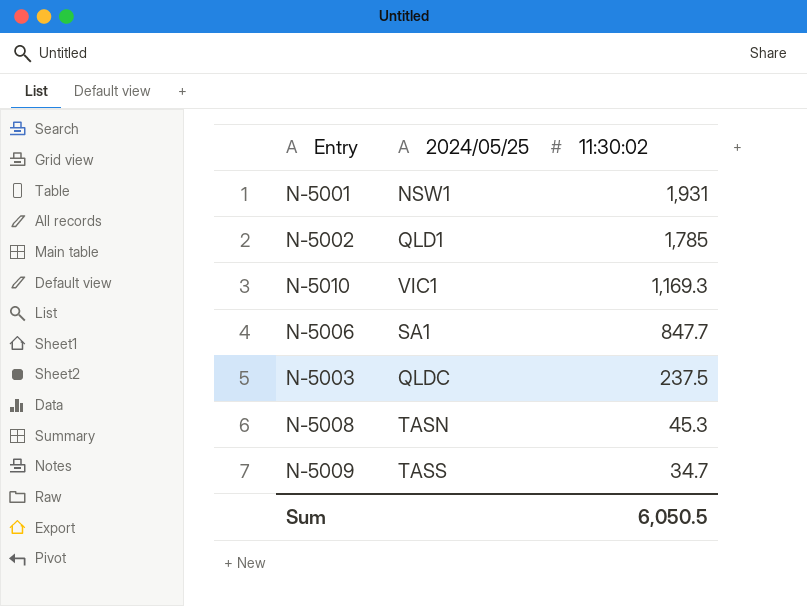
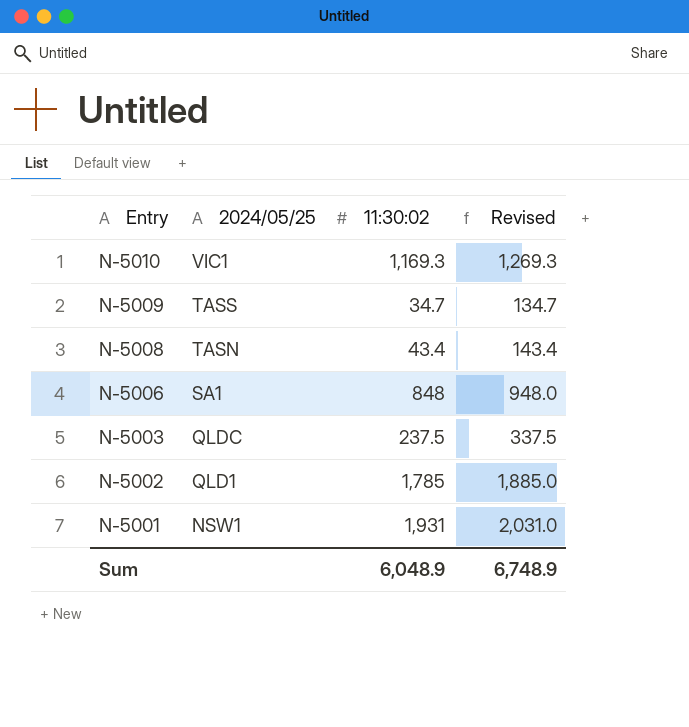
row order: 11:30:02 descending -> Entry descending
column Revised | formula: none -> [11:30:02] + 100
N-5008 | 11:30:02: 45.3 -> 43.4
N-5006 | 11:30:02: 847.7 -> 848
Sum | 11:30:02: 6,050.5 -> 6,048.9

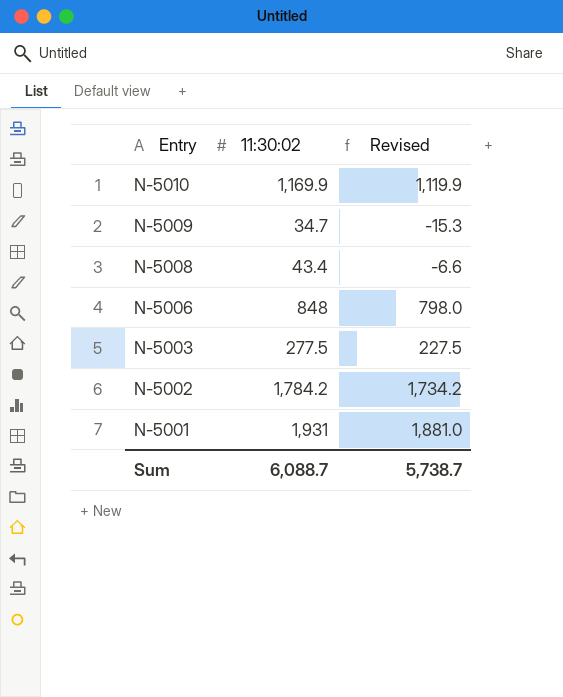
column 2024/05/25 | position: 2 -> none
column Revised | formula: [11:30:02] + 100 -> [11:30:02] - 50
N-5010 | 11:30:02: 1,169.3 -> 1,169.9
N-5003 | 11:30:02: 237.5 -> 277.5
N-5002 | 11:30:02: 1,785 -> 1,784.2
Sum | 11:30:02: 6,048.9 -> 6,088.7
Sum | Revised: 6,748.9 -> 5,738.7

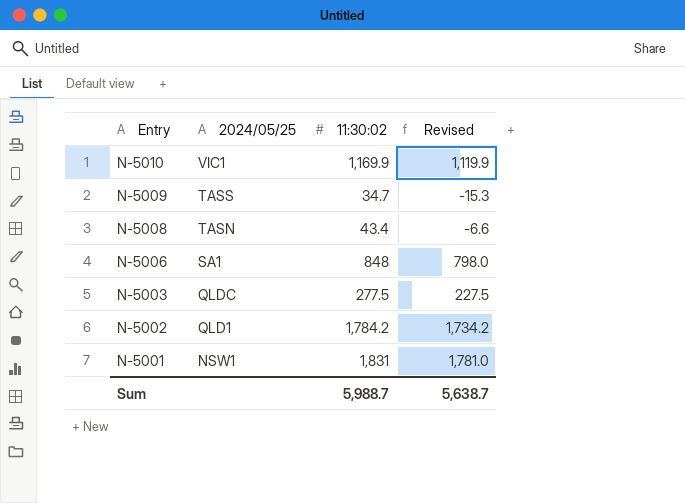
column 2024/05/25 | position: none -> 2
N-5001 | 11:30:02: 1,931 -> 1,831
N-5001 | Revised: 1,881.0 -> 1,781.0
Sum | 11:30:02: 6,088.7 -> 5,988.7
Sum | Revised: 5,738.7 -> 5,638.7

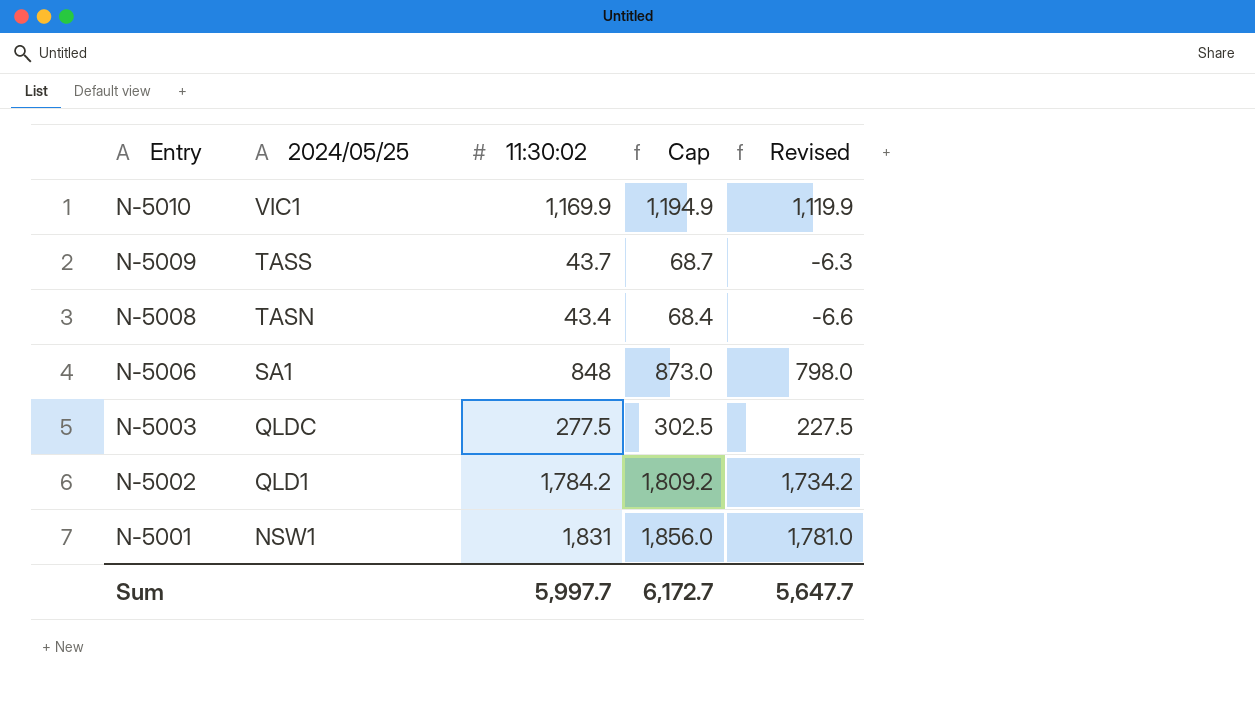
column Cap | formula: none -> [11:30:02] + 25
N-5009 | 11:30:02: 34.7 -> 43.7
N-5009 | Revised: -15.3 -> -6.3
Sum | 11:30:02: 5,988.7 -> 5,997.7
Sum | Revised: 5,638.7 -> 5,647.7

